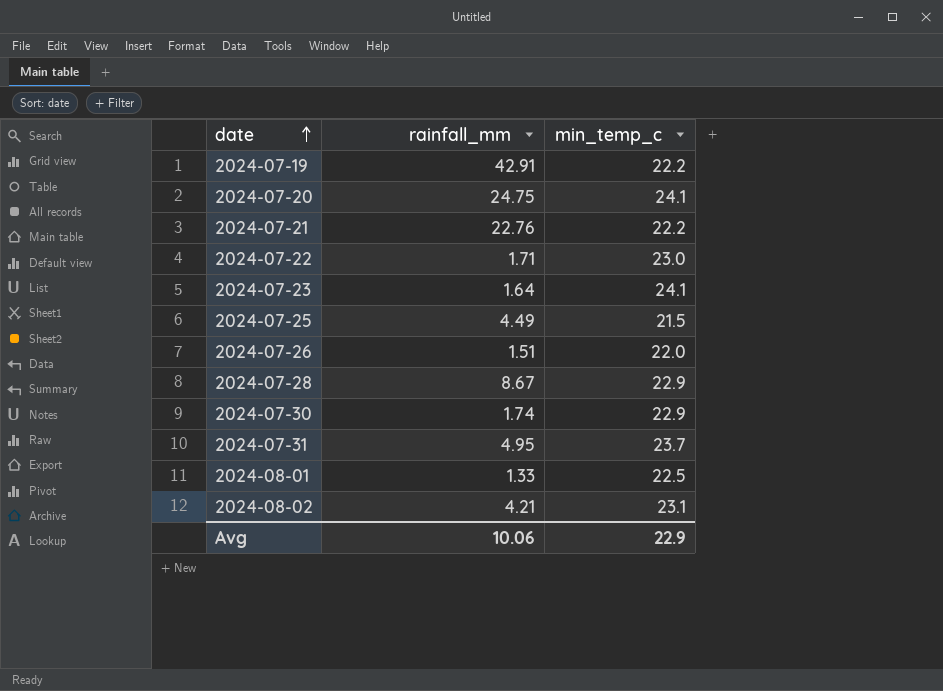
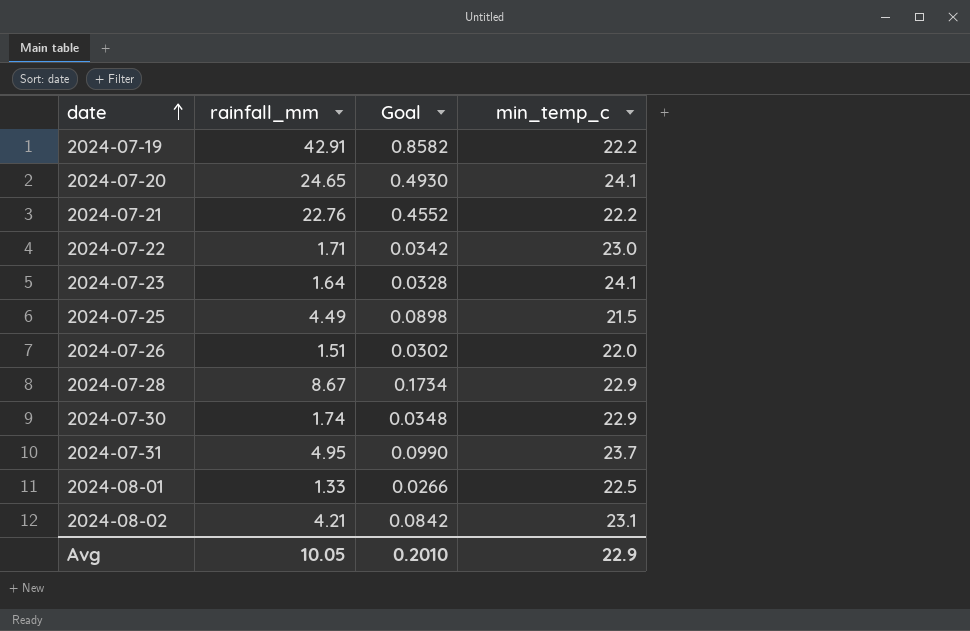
column Goal | formula: none -> [rainfall_mm] * 0.02
2024-07-20 | rainfall_mm: 24.75 -> 24.65
Avg | rainfall_mm: 10.06 -> 10.05

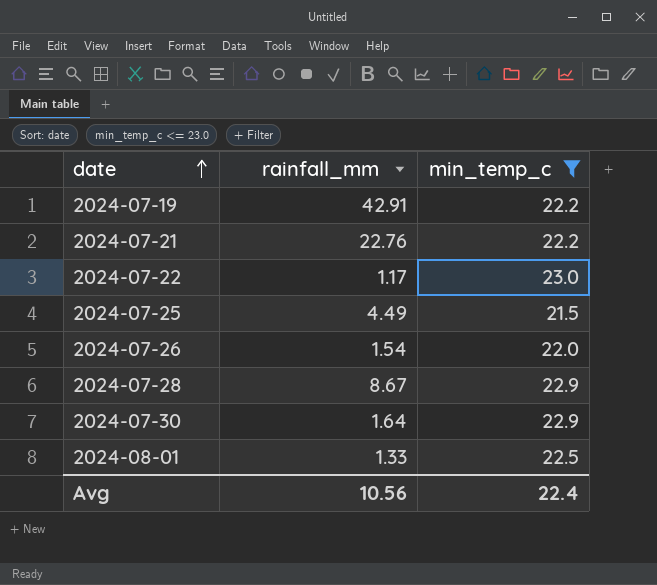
filter: none -> min_temp_c <= 23.0
column Goal | formula: [rainfall_mm] * 0.02 -> none
2024-07-22 | rainfall_mm: 1.71 -> 1.17
2024-07-26 | rainfall_mm: 1.51 -> 1.54
2024-07-30 | rainfall_mm: 1.74 -> 1.64
Avg | rainfall_mm: 10.05 -> 10.56
Avg | min_temp_c: 22.9 -> 22.4

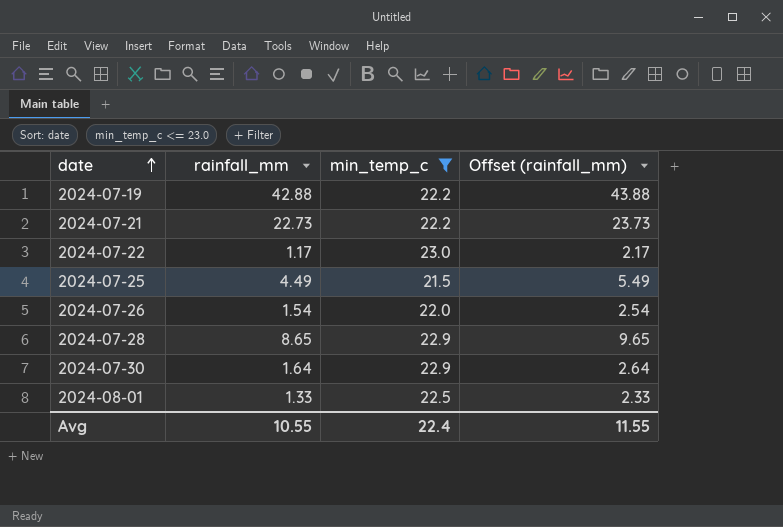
column Offset (rainfall_mm) | formula: none -> [rainfall_mm] + 1
2024-07-19 | rainfall_mm: 42.91 -> 42.88
2024-07-21 | rainfall_mm: 22.76 -> 22.73
2024-07-28 | rainfall_mm: 8.67 -> 8.65
Avg | rainfall_mm: 10.56 -> 10.55

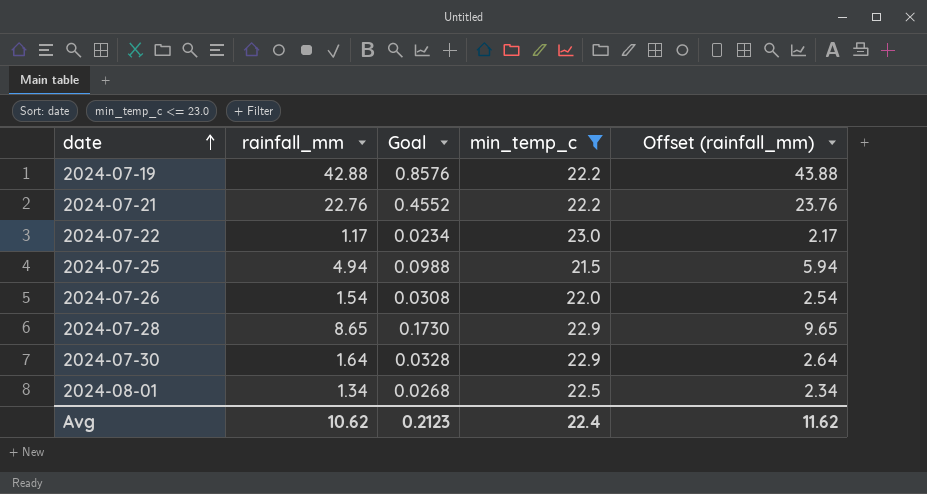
column Goal | formula: none -> [rainfall_mm] * 0.02
2024-07-21 | rainfall_mm: 22.73 -> 22.76
2024-07-21 | Offset (rainfall_mm): 23.73 -> 23.76
2024-07-25 | rainfall_mm: 4.49 -> 4.94
2024-07-25 | Offset (rainfall_mm): 5.49 -> 5.94
2024-08-01 | rainfall_mm: 1.33 -> 1.34
2024-08-01 | Offset (rainfall_mm): 2.33 -> 2.34
Avg | rainfall_mm: 10.55 -> 10.62
Avg | Offset (rainfall_mm): 11.55 -> 11.62

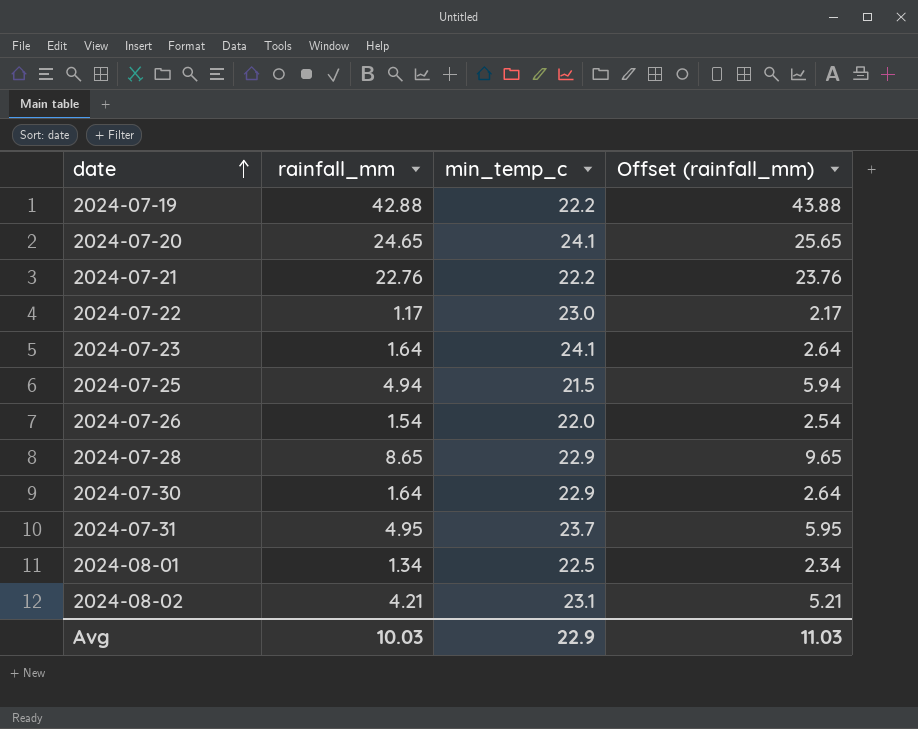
filter: min_temp_c <= 23.0 -> none
column Goal | formula: [rainfall_mm] * 0.02 -> none
Avg | rainfall_mm: 10.62 -> 10.03
Avg | min_temp_c: 22.4 -> 22.9
Avg | Offset (rainfall_mm): 11.62 -> 11.03

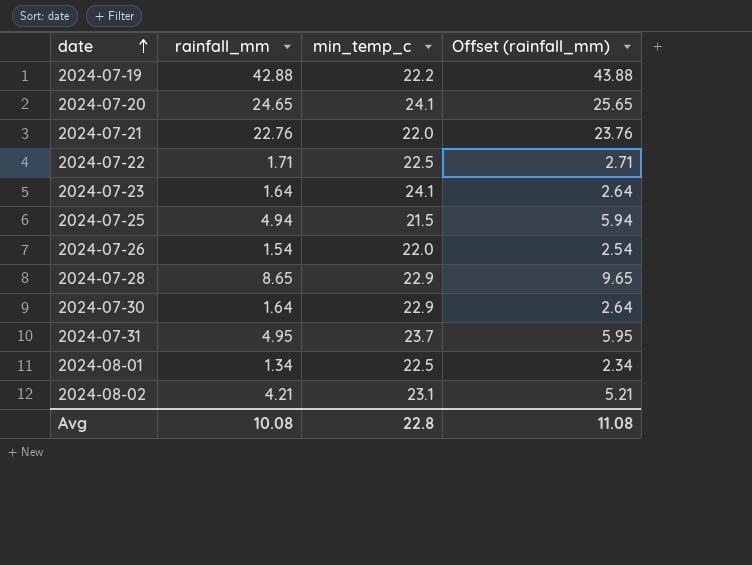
2024-07-21 | min_temp_c: 22.2 -> 22.0
2024-07-22 | rainfall_mm: 1.17 -> 1.71
2024-07-22 | min_temp_c: 23.0 -> 22.5
2024-07-22 | Offset (rainfall_mm): 2.17 -> 2.71
Avg | rainfall_mm: 10.03 -> 10.08
Avg | min_temp_c: 22.9 -> 22.8
Avg | Offset (rainfall_mm): 11.03 -> 11.08

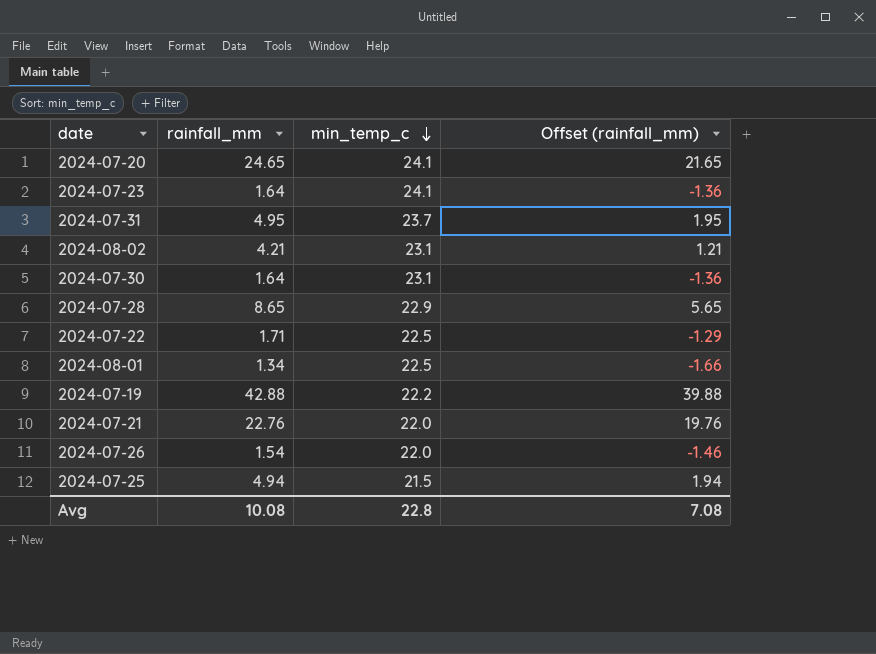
row order: date ascending -> min_temp_c descending
column Offset (rainfall_mm) | formula: [rainfall_mm] + 1 -> [rainfall_mm] - 3
2024-07-30 | min_temp_c: 22.9 -> 23.1
Avg | Offset (rainfall_mm): 11.08 -> 7.08

